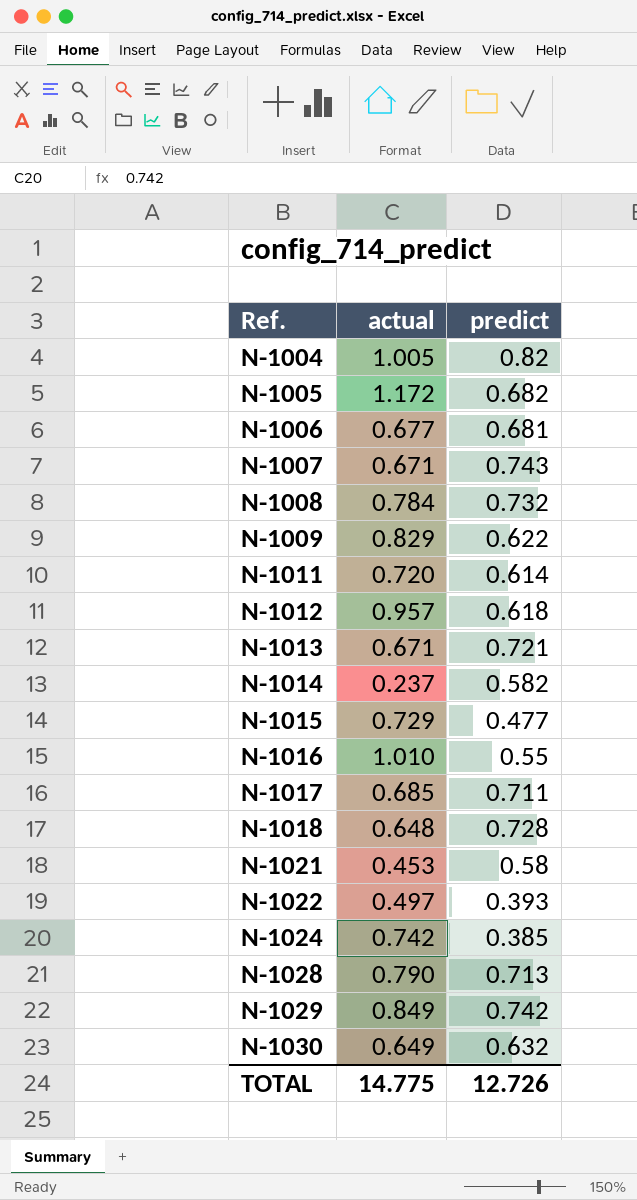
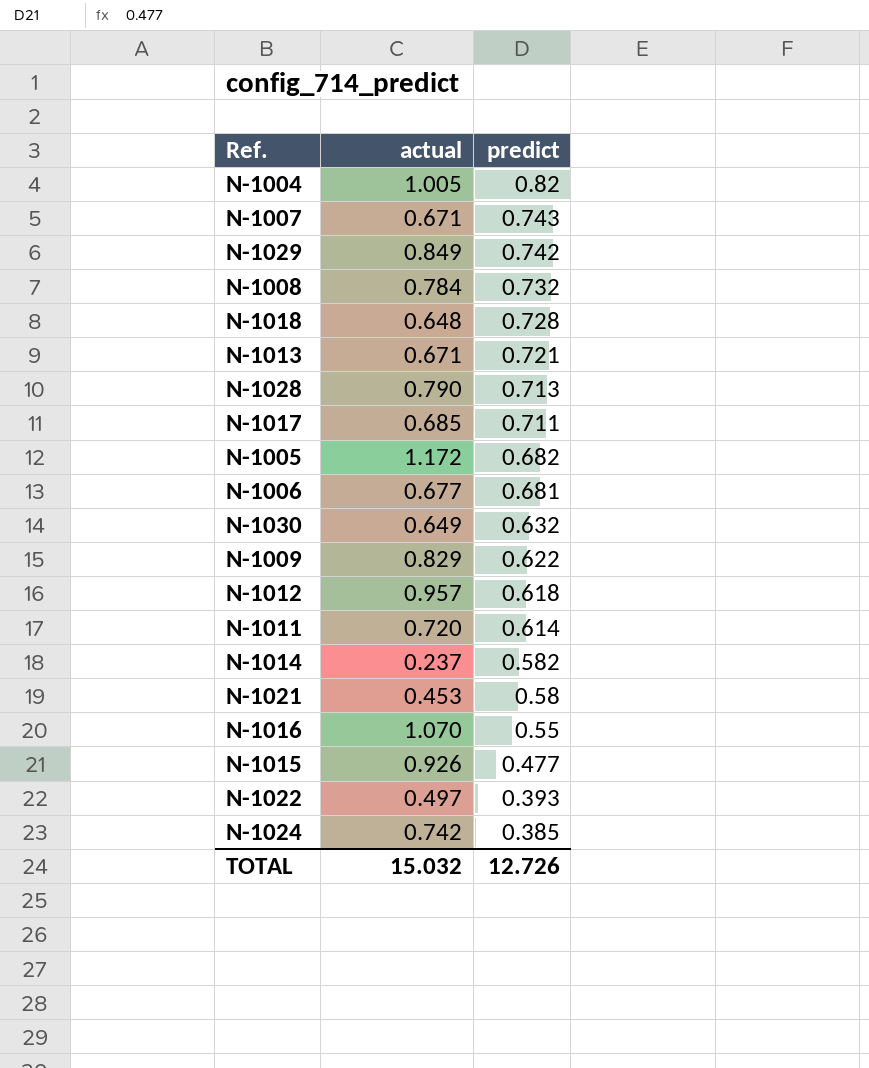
row order: Ref. ascending -> predict descending
N-1016 | actual: 1.010 -> 1.070
N-1015 | actual: 0.729 -> 0.926
TOTAL | actual: 14.775 -> 15.032

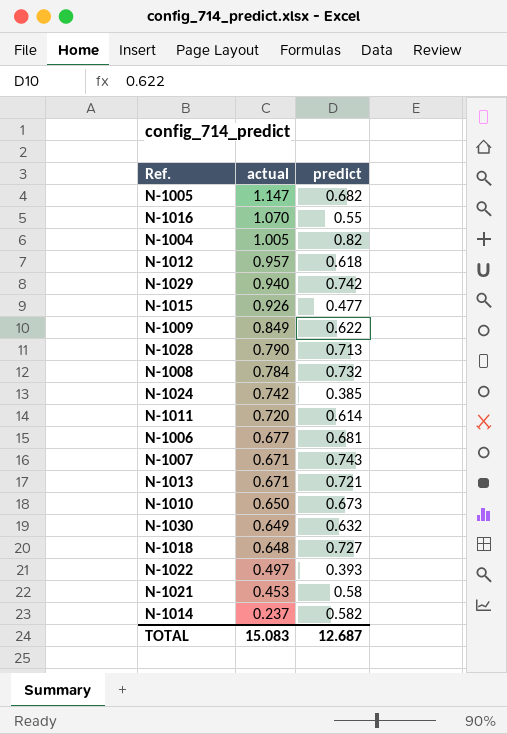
row order: predict descending -> actual descending
row N-1017: 0.685 | 0.711 -> none
N-1005 | actual: 1.172 -> 1.147
N-1029 | actual: 0.849 -> 0.940
N-1009 | actual: 0.829 -> 0.849
row N-1010: none -> 0.650 | 0.673
N-1018 | predict: 0.728 -> 0.727
TOTAL | actual: 15.032 -> 15.083
TOTAL | predict: 12.726 -> 12.687

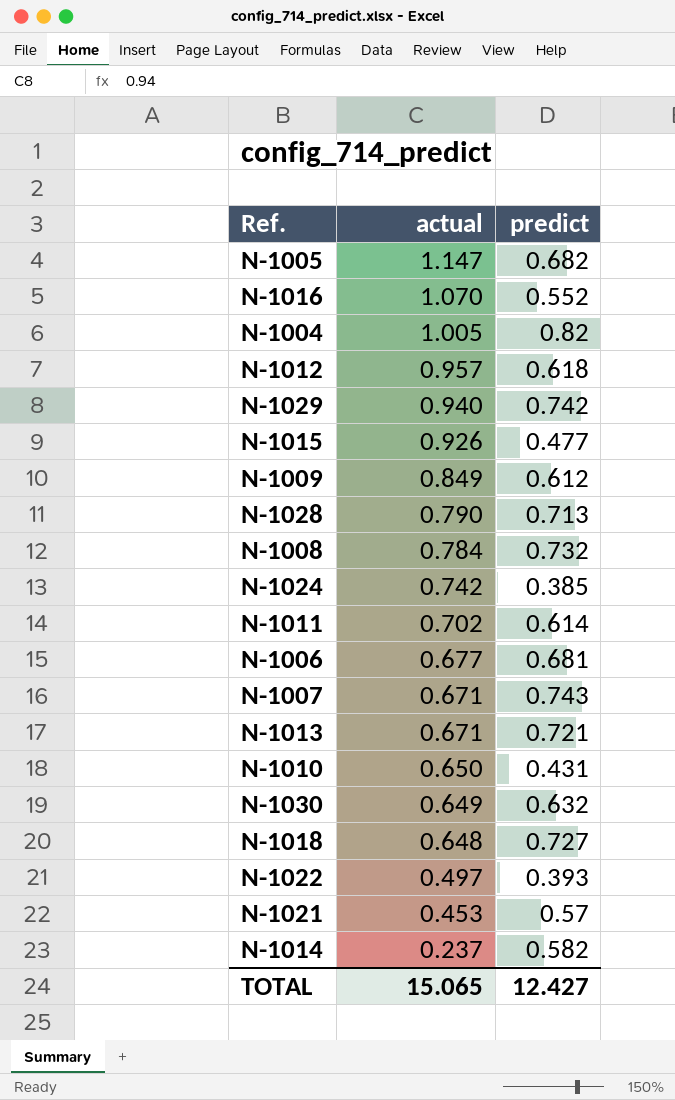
N-1016 | predict: 0.55 -> 0.552
N-1009 | predict: 0.622 -> 0.612
N-1011 | actual: 0.720 -> 0.702
N-1010 | predict: 0.673 -> 0.431
N-1021 | predict: 0.58 -> 0.57
TOTAL | actual: 15.083 -> 15.065
TOTAL | predict: 12.687 -> 12.427

